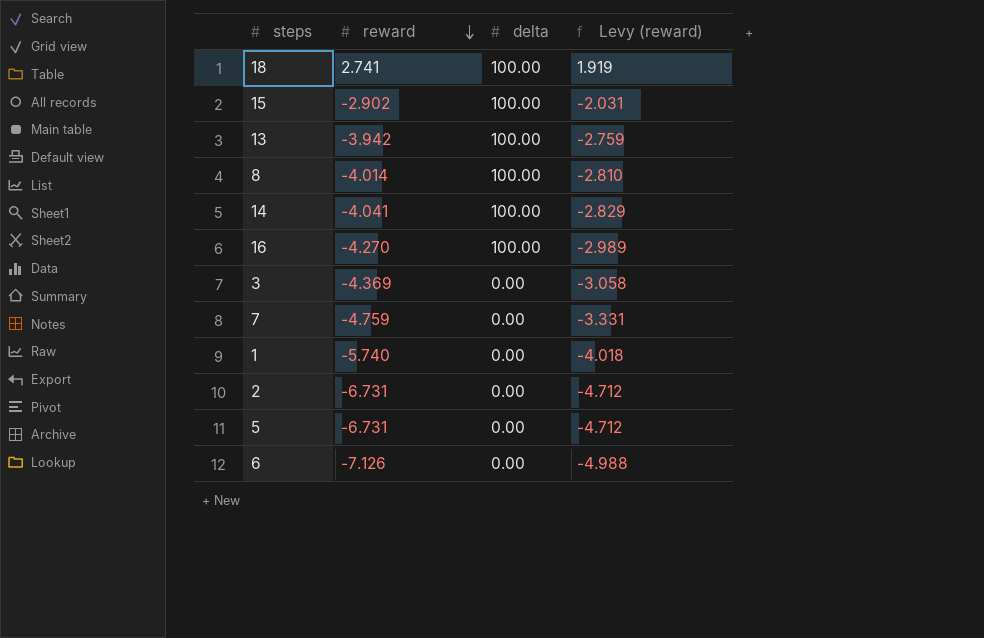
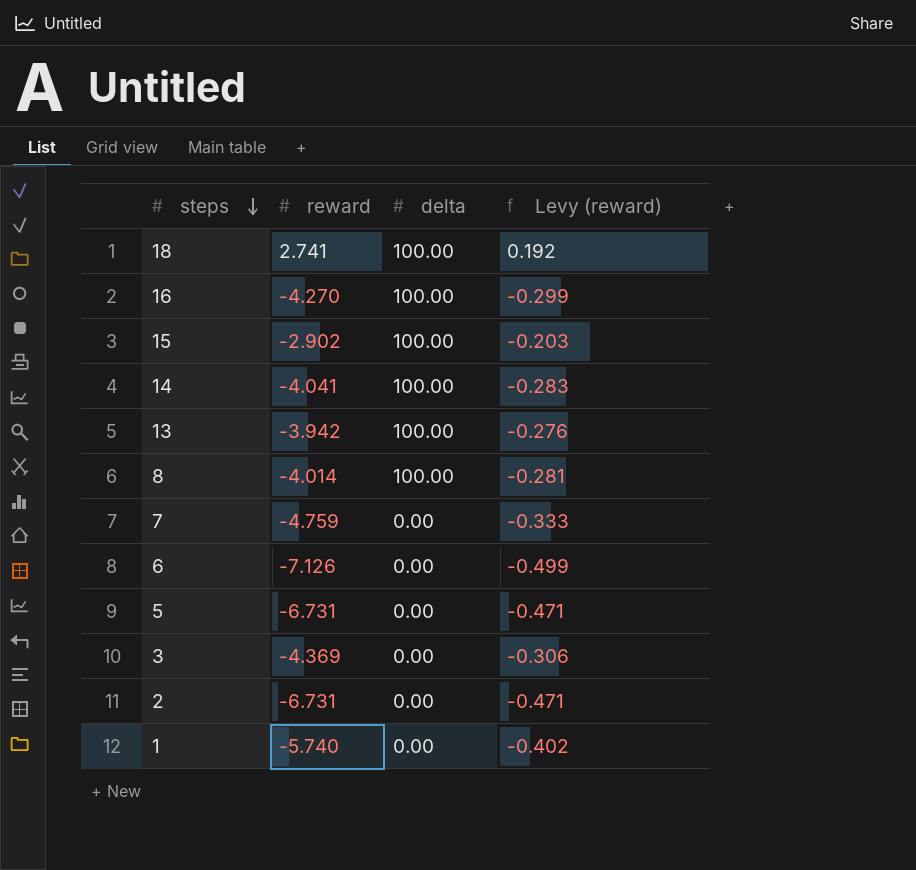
row order: reward descending -> steps descending
column Levy (reward) | formula: [reward] * 0.7 -> [reward] * 0.07

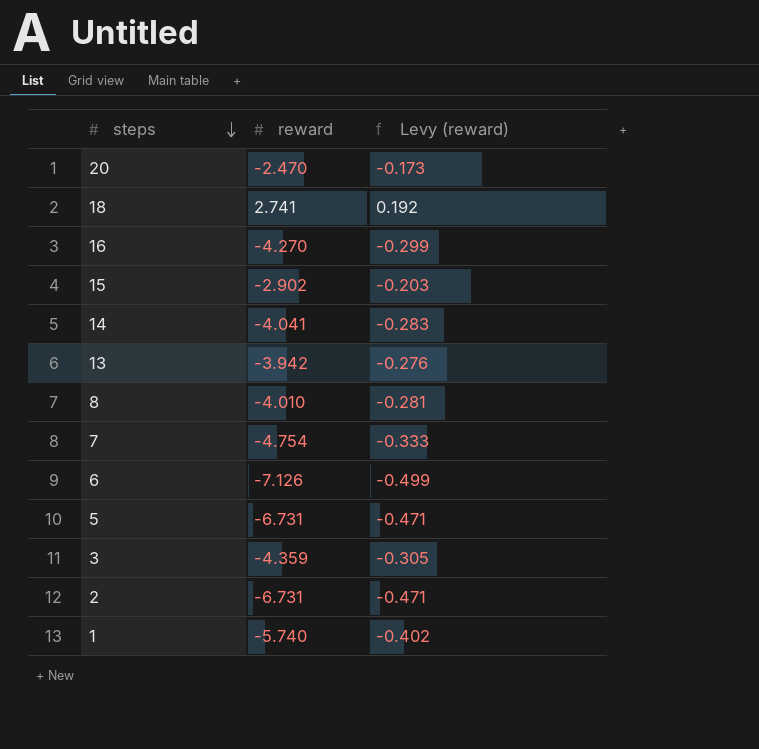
column delta | position: 3 -> none
row 20: none -> -2.470 | -0.173
8 | reward: -4.014 -> -4.010
7 | reward: -4.759 -> -4.754
3 | reward: -4.369 -> -4.359
3 | Levy (reward): -0.306 -> -0.305

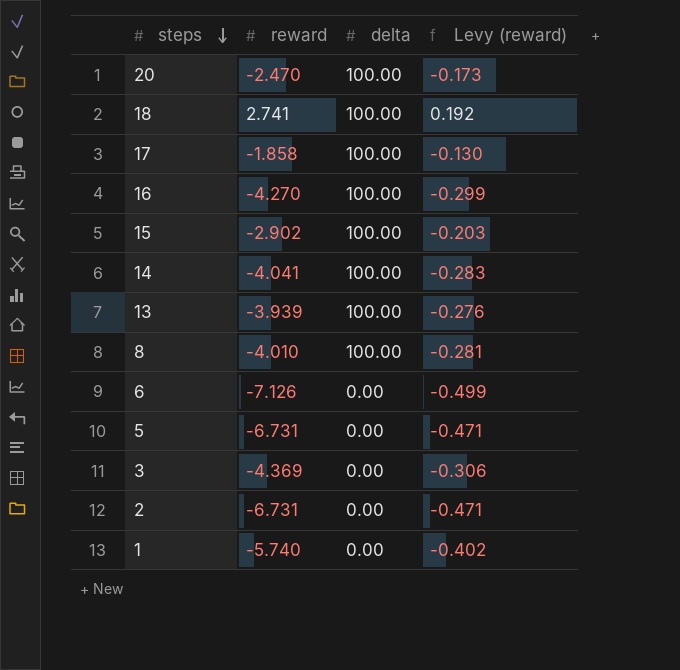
column delta | position: none -> 3
row 7: -4.754 | -0.333 -> none
row 17: none -> -1.858 | 100.00 | -0.130
13 | reward: -3.942 -> -3.939
3 | reward: -4.359 -> -4.369
3 | Levy (reward): -0.305 -> -0.306

